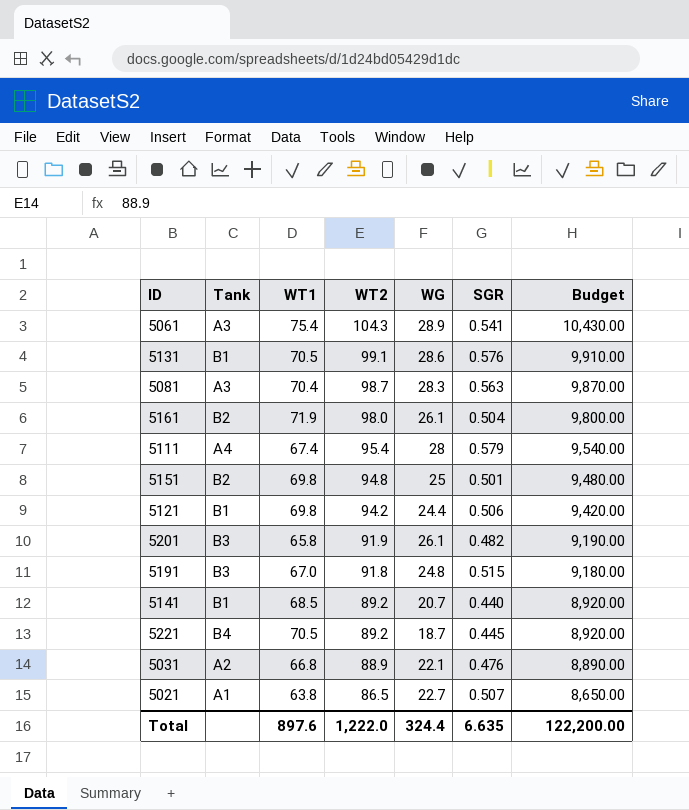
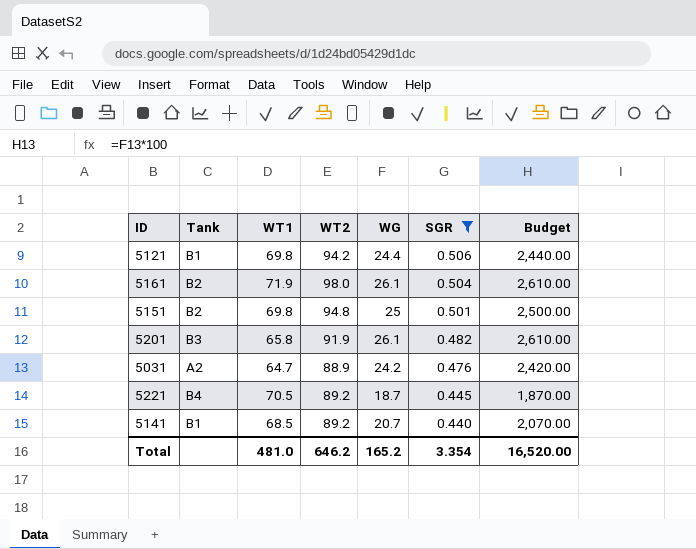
filter: none -> SGR <= 0.506
row order: WT2 descending -> SGR descending
column Budget | formula: [WT2] * 100 -> [WG] * 100
5031 | WT1: 66.8 -> 64.7
5031 | WG: 22.1 -> 24.2
Total | WT1: 897.6 -> 481.0
Total | WT2: 1,222.0 -> 646.2
Total | WG: 324.4 -> 165.2
Total | SGR: 6.635 -> 3.354
Total | Budget: 122,200.00 -> 16,520.00

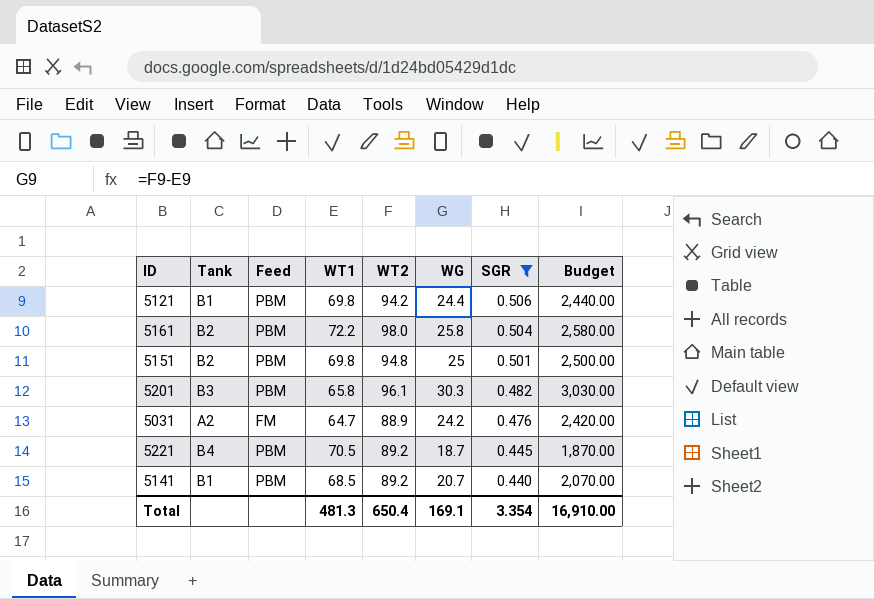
column Feed | position: none -> 3
5161 | WT1: 71.9 -> 72.2
5161 | WG: 26.1 -> 25.8
5161 | Budget: 2,610.00 -> 2,580.00
5201 | WT2: 91.9 -> 96.1
5201 | WG: 26.1 -> 30.3
5201 | Budget: 2,610.00 -> 3,030.00
Total | WT1: 481.0 -> 481.3
Total | WT2: 646.2 -> 650.4
Total | WG: 165.2 -> 169.1
Total | Budget: 16,520.00 -> 16,910.00

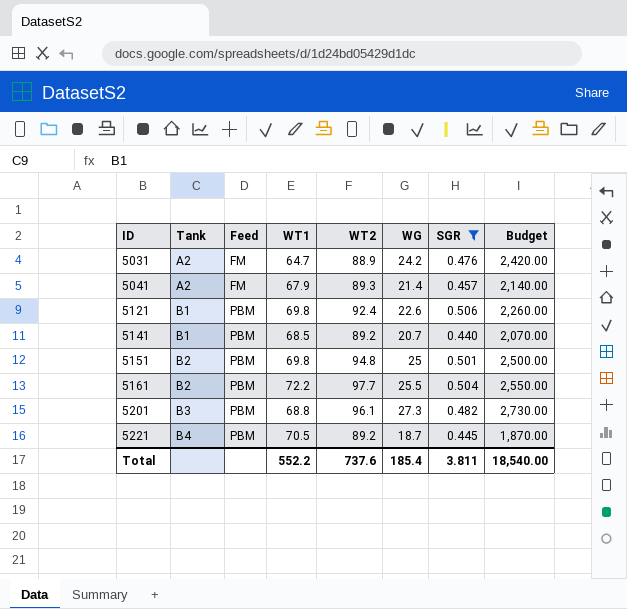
row order: SGR descending -> ID ascending
row 5041: none -> A2 | FM | 67.9 | 89.3 | 21.4 | 0.457 | 2,140.00
5121 | WT2: 94.2 -> 92.4
5121 | WG: 24.4 -> 22.6
5121 | Budget: 2,440.00 -> 2,260.00
5161 | WT2: 98.0 -> 97.7
5161 | WG: 25.8 -> 25.5
5161 | Budget: 2,580.00 -> 2,550.00
5201 | WT1: 65.8 -> 68.8
5201 | WG: 30.3 -> 27.3
5201 | Budget: 3,030.00 -> 2,730.00
Total | WT1: 481.3 -> 552.2
Total | WT2: 650.4 -> 737.6
Total | WG: 169.1 -> 185.4
Total | SGR: 3.354 -> 3.811
Total | Budget: 16,910.00 -> 18,540.00

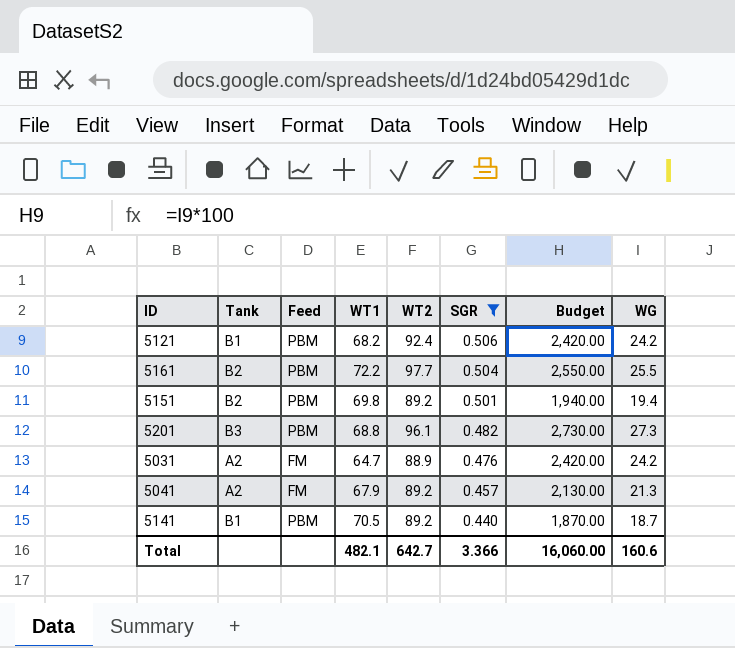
row order: ID ascending -> SGR descending
column WG | position: 6 -> 8
row 5221: B4 | PBM | 70.5 | 89.2 | 18.7 | 0.445 | 1,870.00 -> none
5121 | WT1: 69.8 -> 68.2
5121 | Budget: 2,260.00 -> 2,420.00
5121 | WG: 22.6 -> 24.2
5151 | WT2: 94.8 -> 89.2
5151 | Budget: 2,500.00 -> 1,940.00
5151 | WG: 25 -> 19.4
5041 | WT2: 89.3 -> 89.2
5041 | Budget: 2,140.00 -> 2,130.00
5041 | WG: 21.4 -> 21.3
5141 | WT1: 68.5 -> 70.5
5141 | Budget: 2,070.00 -> 1,870.00
5141 | WG: 20.7 -> 18.7
Total | WT1: 552.2 -> 482.1
Total | WT2: 737.6 -> 642.7
Total | SGR: 3.811 -> 3.366
Total | Budget: 18,540.00 -> 16,060.00
Total | WG: 185.4 -> 160.6

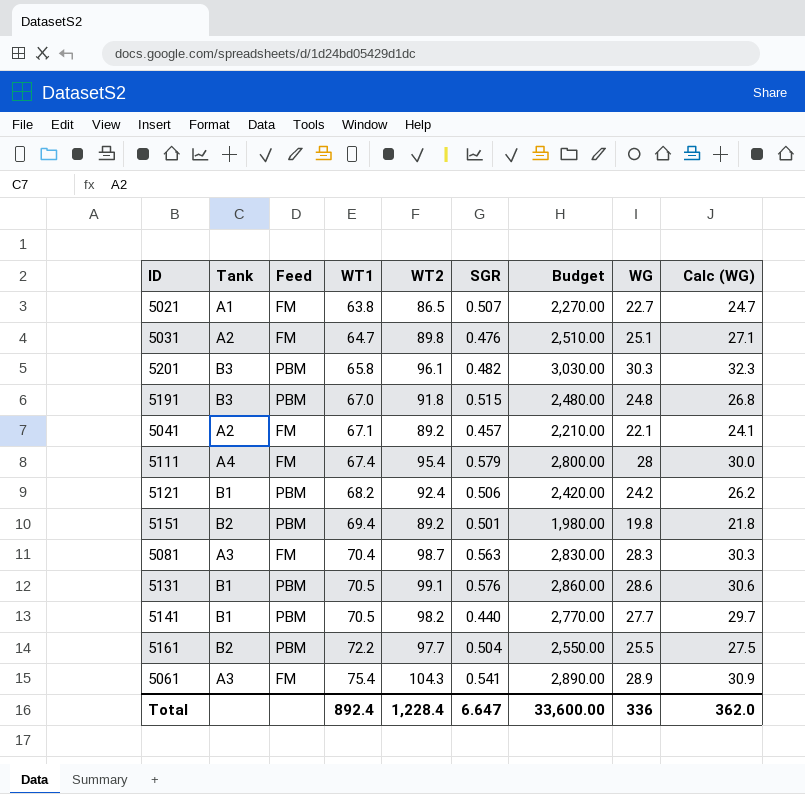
filter: SGR <= 0.506 -> none
row order: SGR descending -> WT1 ascending
column Calc (WG) | formula: none -> [WG] + 2
5031 | WT2: 88.9 -> 89.8
5031 | Budget: 2,420.00 -> 2,510.00
5031 | WG: 24.2 -> 25.1
5201 | WT1: 68.8 -> 65.8
5201 | Budget: 2,730.00 -> 3,030.00
5201 | WG: 27.3 -> 30.3
5041 | WT1: 67.9 -> 67.1
5041 | Budget: 2,130.00 -> 2,210.00
5041 | WG: 21.3 -> 22.1
5151 | WT1: 69.8 -> 69.4
5151 | Budget: 1,940.00 -> 1,980.00
5151 | WG: 19.4 -> 19.8
5141 | WT2: 89.2 -> 98.2
5141 | Budget: 1,870.00 -> 2,770.00
5141 | WG: 18.7 -> 27.7
Total | WT1: 482.1 -> 892.4
Total | WT2: 642.7 -> 1,228.4
Total | SGR: 3.366 -> 6.647
Total | Budget: 16,060.00 -> 33,600.00
Total | WG: 160.6 -> 336

